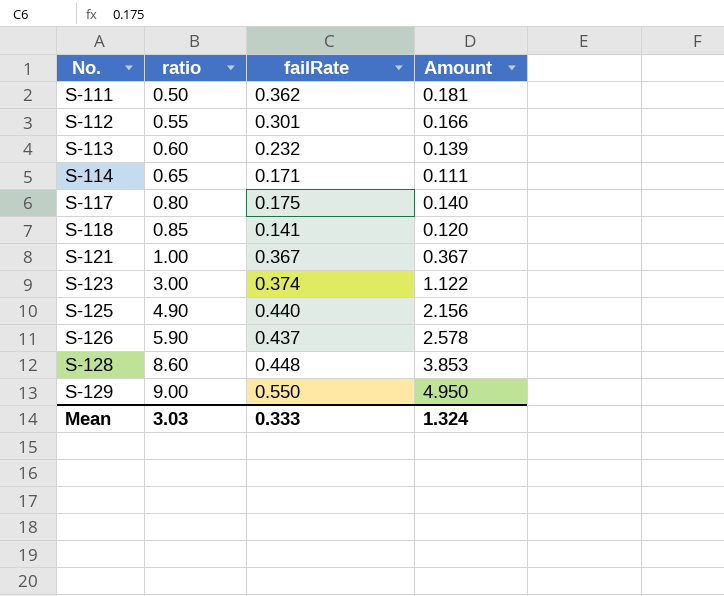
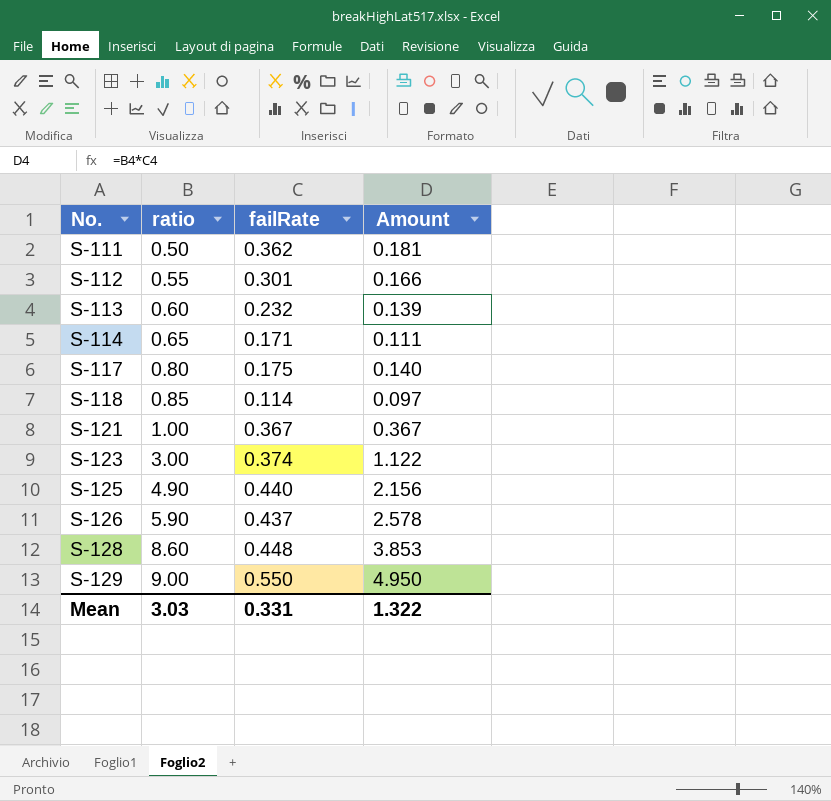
S-118 | failRate: 0.141 -> 0.114
S-118 | Amount: 0.120 -> 0.097
Mean | failRate: 0.333 -> 0.331
Mean | Amount: 1.324 -> 1.322

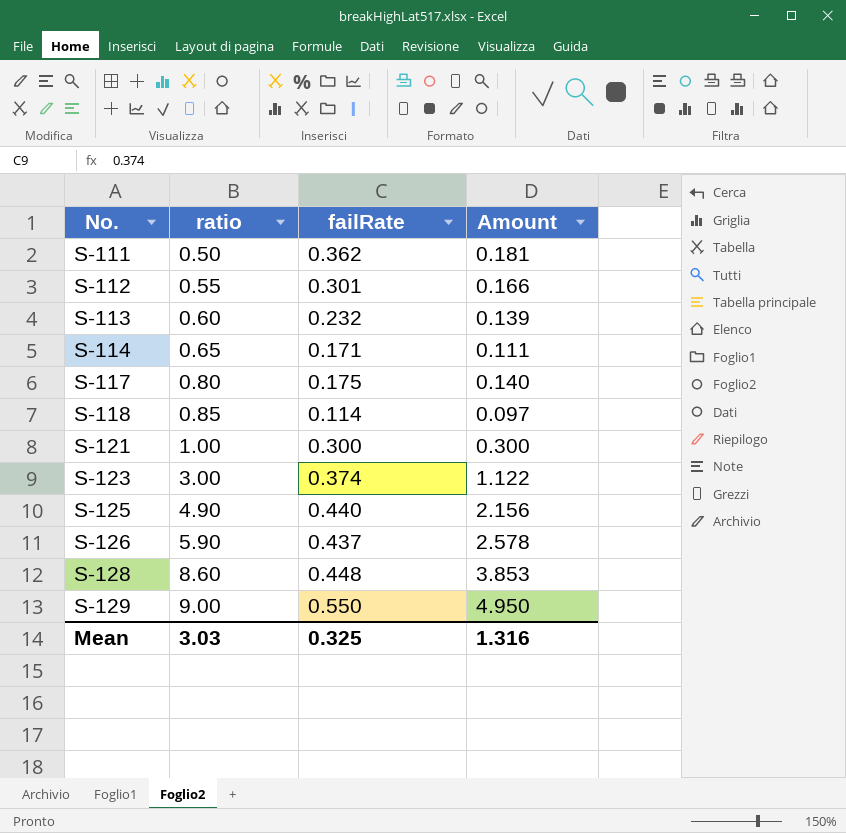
S-121 | failRate: 0.367 -> 0.300
S-121 | Amount: 0.367 -> 0.300
Mean | failRate: 0.331 -> 0.325
Mean | Amount: 1.322 -> 1.316

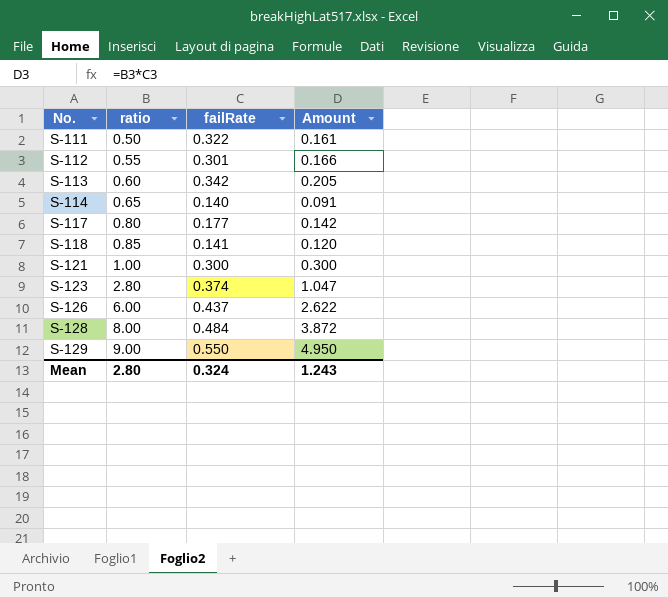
row S-125: 4.90 | 0.440 | 2.156 -> none
S-111 | failRate: 0.362 -> 0.322
S-111 | Amount: 0.181 -> 0.161
S-113 | failRate: 0.232 -> 0.342
S-113 | Amount: 0.139 -> 0.205
S-114 | failRate: 0.171 -> 0.140
S-114 | Amount: 0.111 -> 0.091
S-117 | failRate: 0.175 -> 0.177
S-117 | Amount: 0.140 -> 0.142
S-118 | failRate: 0.114 -> 0.141
S-118 | Amount: 0.097 -> 0.120
S-123 | ratio: 3.00 -> 2.80
S-123 | Amount: 1.122 -> 1.047
S-126 | ratio: 5.90 -> 6.00
S-126 | Amount: 2.578 -> 2.622
S-128 | ratio: 8.60 -> 8.00
S-128 | failRate: 0.448 -> 0.484
S-128 | Amount: 3.853 -> 3.872
Mean | ratio: 3.03 -> 2.80
Mean | failRate: 0.325 -> 0.324
Mean | Amount: 1.316 -> 1.243

